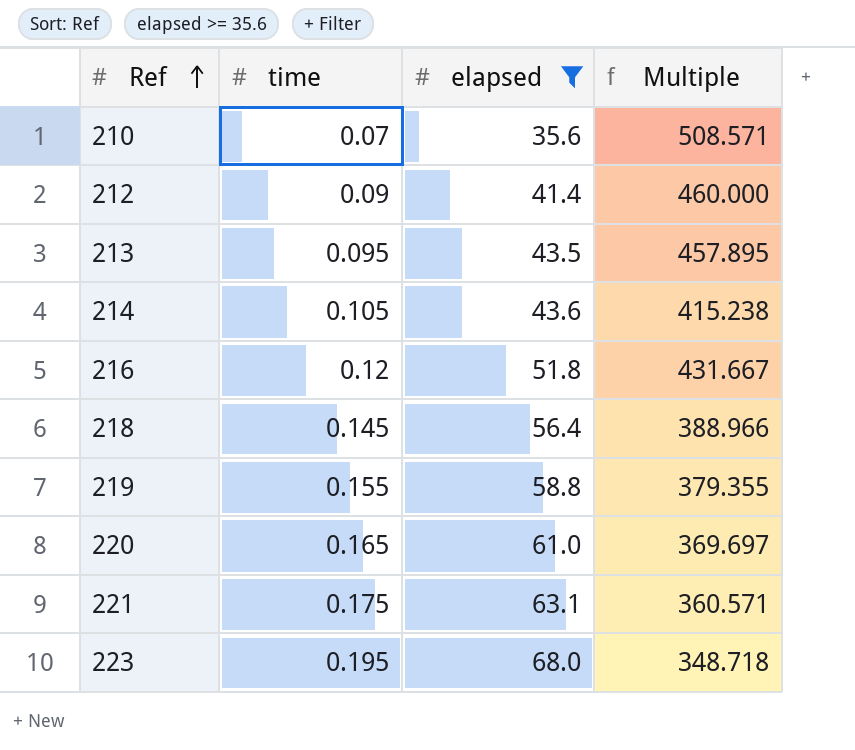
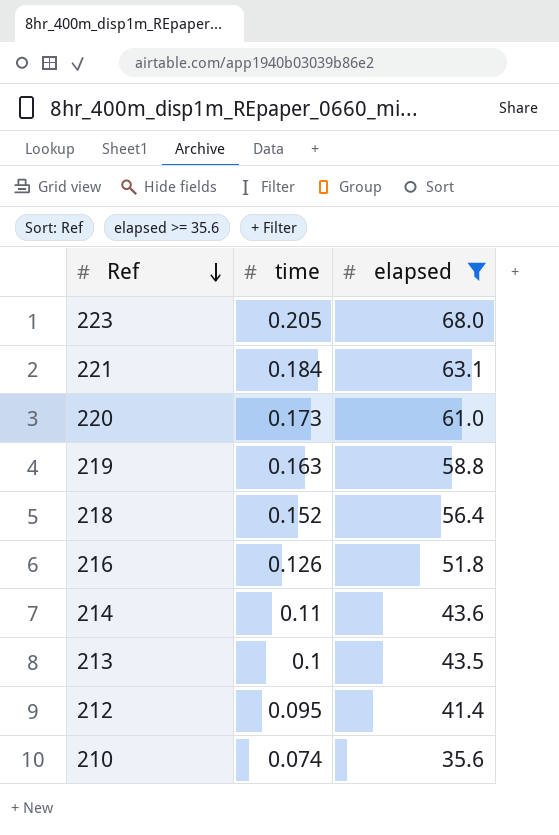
row order: Ref ascending -> Ref descending
column Multiple | formula: [elapsed] / [time] -> none
223 | time: 0.195 -> 0.205
221 | time: 0.175 -> 0.184
220 | time: 0.165 -> 0.173
219 | time: 0.155 -> 0.163
218 | time: 0.145 -> 0.152
216 | time: 0.12 -> 0.126
214 | time: 0.105 -> 0.11
213 | time: 0.095 -> 0.1
212 | time: 0.09 -> 0.095
210 | time: 0.07 -> 0.074

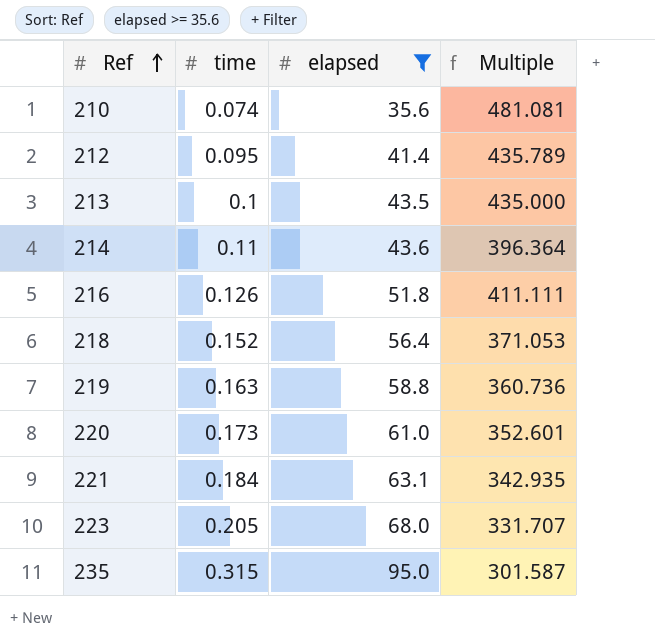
row order: Ref descending -> Ref ascending
column Multiple | formula: none -> [elapsed] / [time]
row 235: none -> 0.315 | 95.0 | 301.587

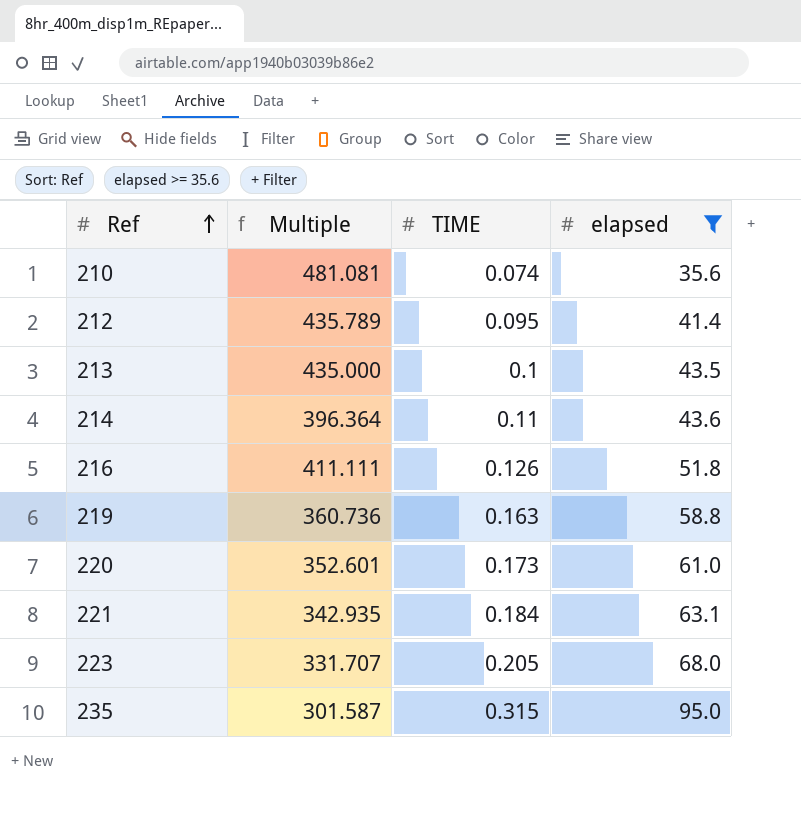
column Multiple | position: 4 -> 2
column name: time -> TIME
row 218: 0.152 | 56.4 | 371.053 -> none

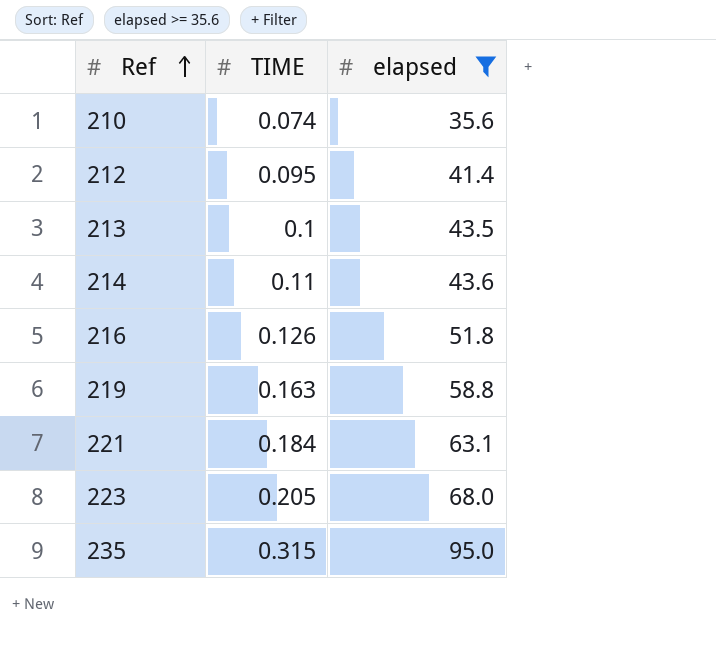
column Multiple | formula: [elapsed] / [TIME] -> none
row 220: 352.601 | 0.173 | 61.0 -> none

